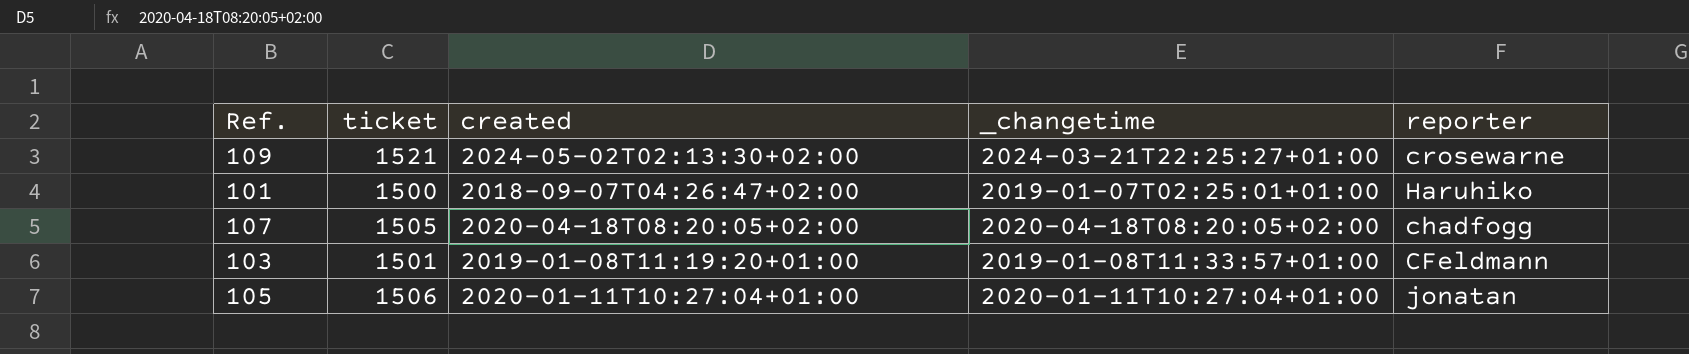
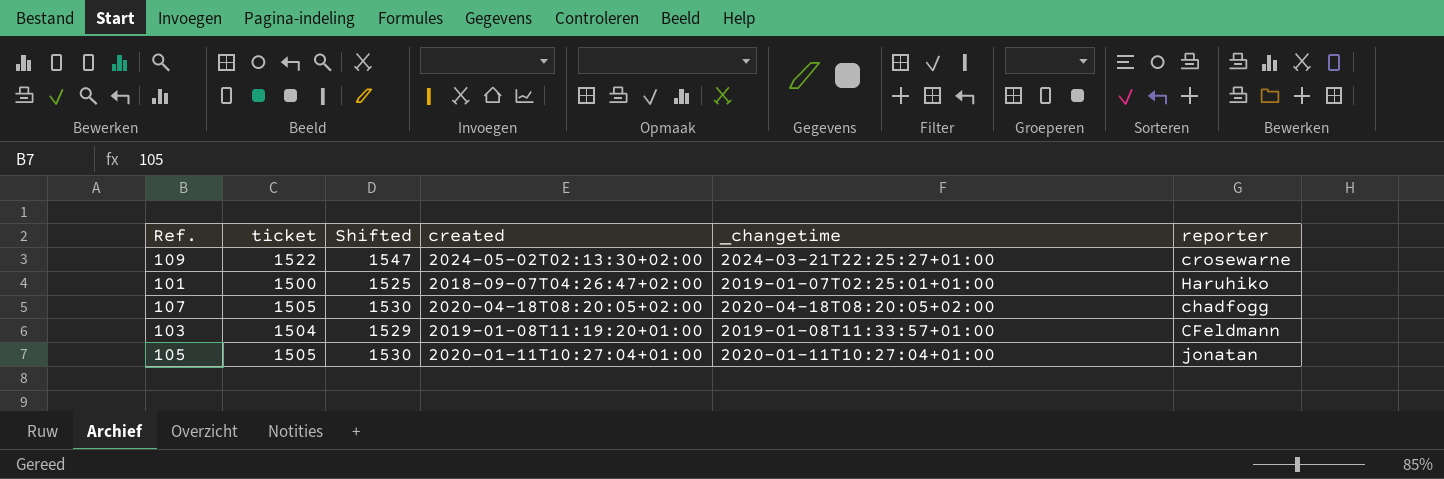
column Shifted | formula: none -> [ticket] + 25
109 | ticket: 1521 -> 1522
103 | ticket: 1501 -> 1504
105 | ticket: 1506 -> 1505

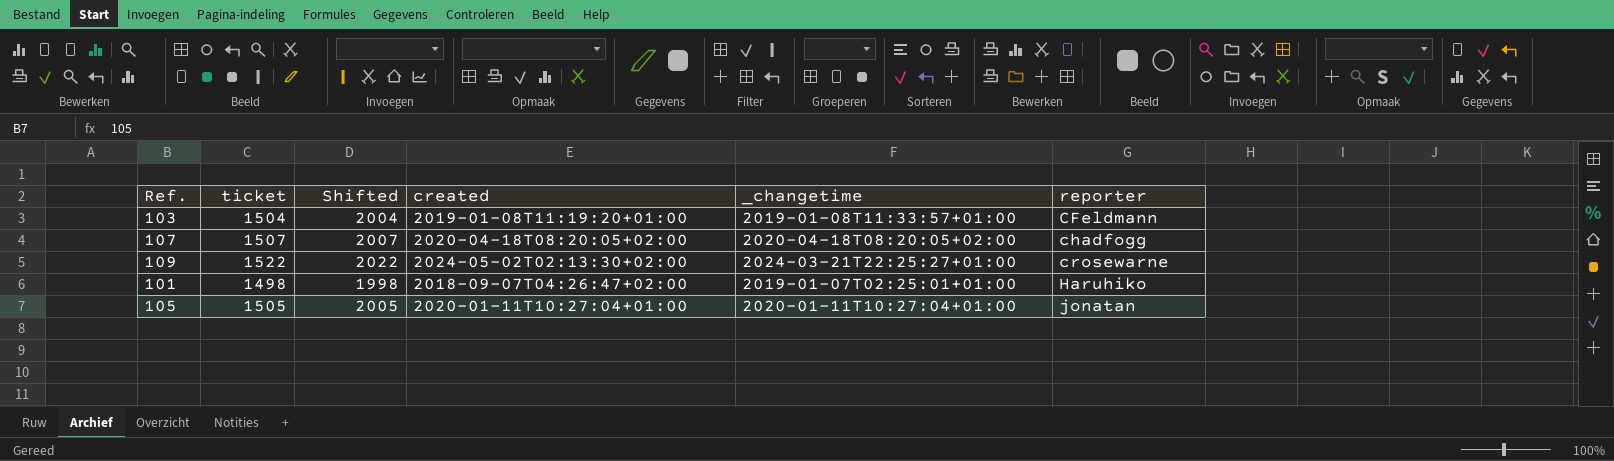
row order: none -> reporter ascending
column Shifted | formula: [ticket] + 25 -> [ticket] + 500
107 | ticket: 1505 -> 1507
101 | ticket: 1500 -> 1498

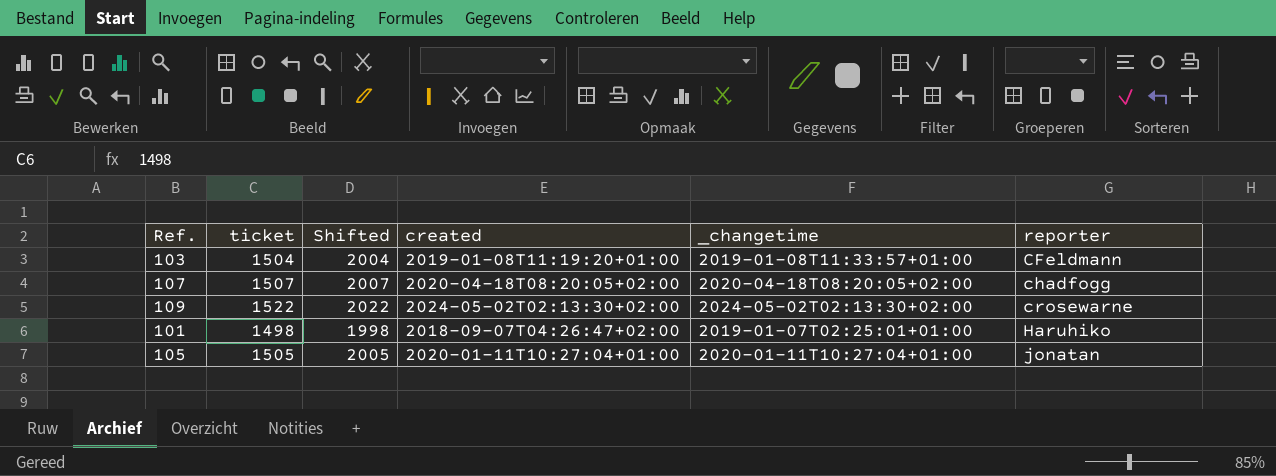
109 | _changetime: 2024-03-21T22:25:27+01:00 -> 2024-05-02T02:13:30+02:00

